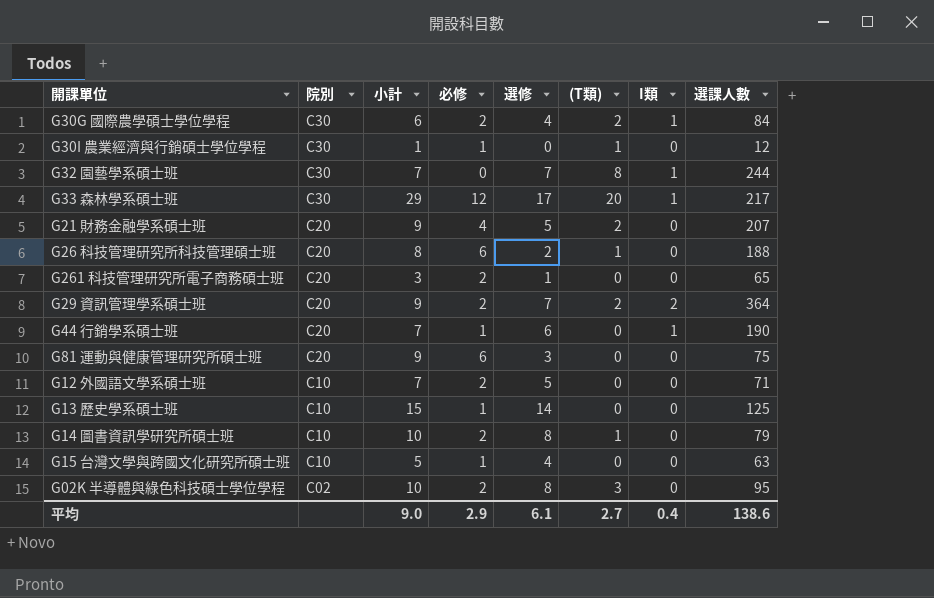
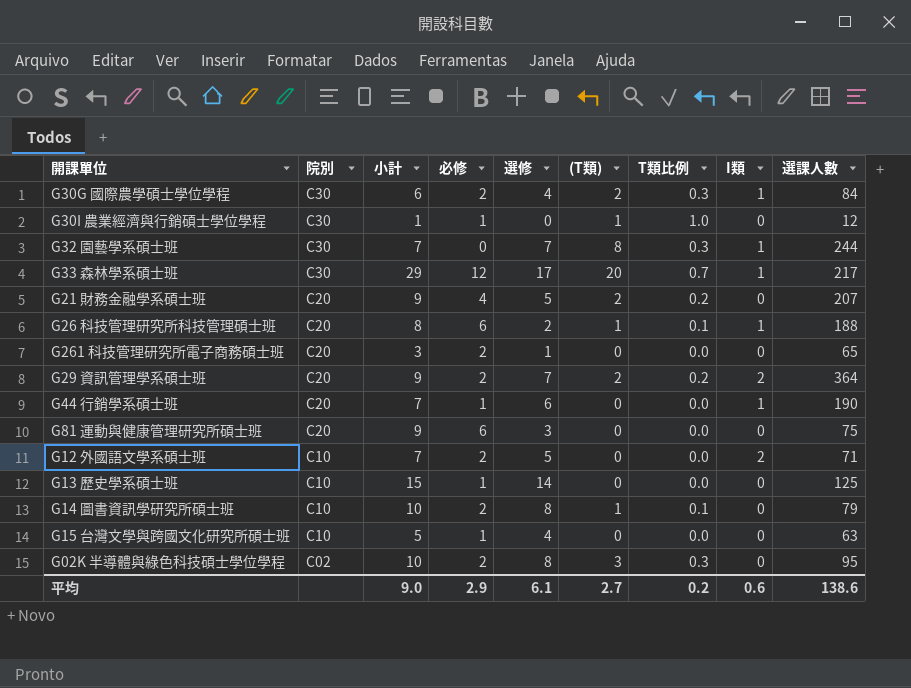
column T類比例 | position: none -> 7
G26 科技管理研究所科技管理碩士班 | I類: 0 -> 1
G12 外國語文學系碩士班 | I類: 0 -> 2
平均 | I類: 0.4 -> 0.6

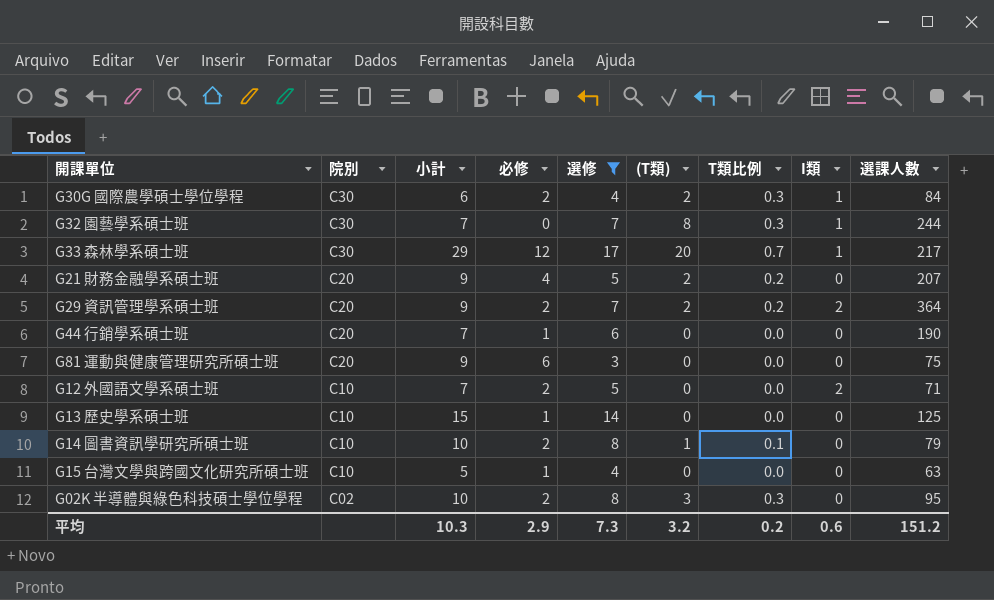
filter: none -> 選修 >= 3
G44 行銷學系碩士班 | I類: 1 -> 0
平均 | 小計: 9.0 -> 10.3
平均 | 選修: 6.1 -> 7.3
平均 | (T類): 2.7 -> 3.2
平均 | 選課人數: 138.6 -> 151.2

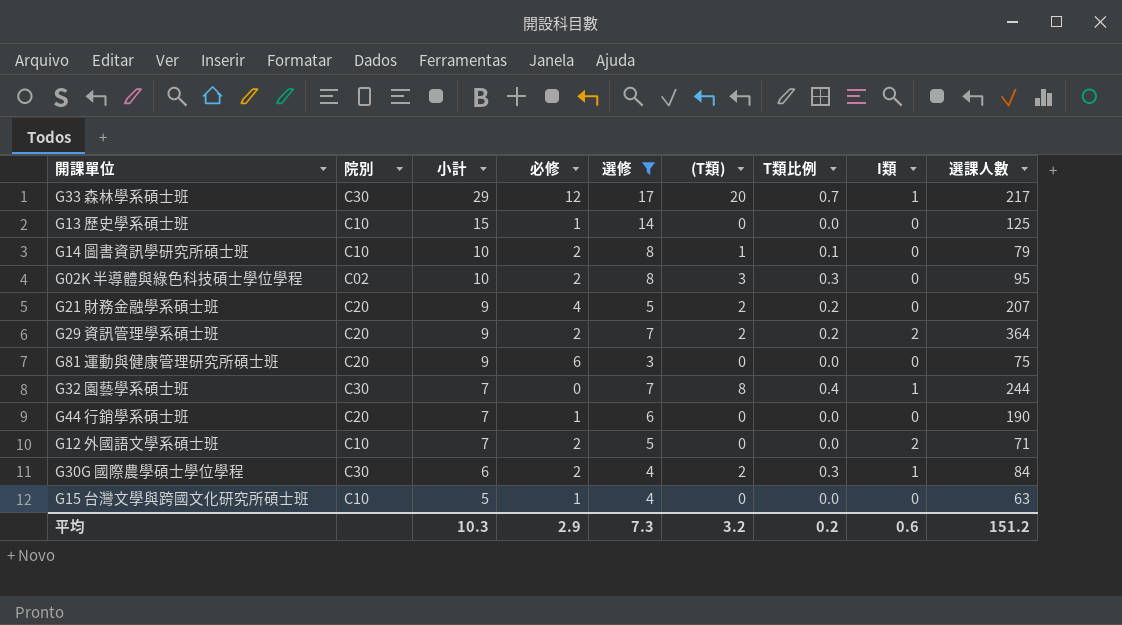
row order: 院別 descending -> 小計 descending
G32 園藝學系碩士班 | T類比例: 0.3 -> 0.4

